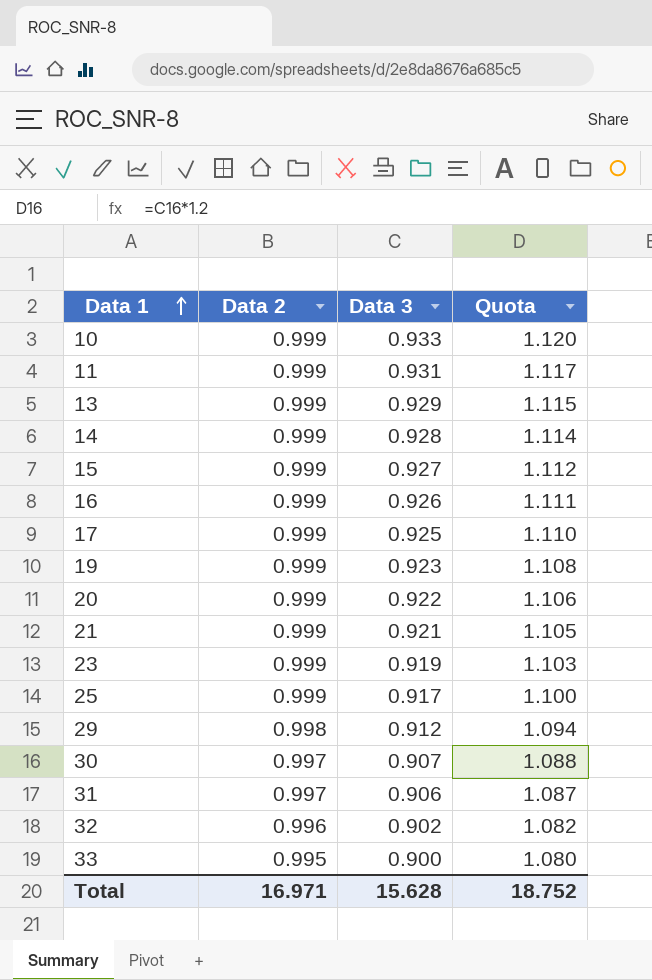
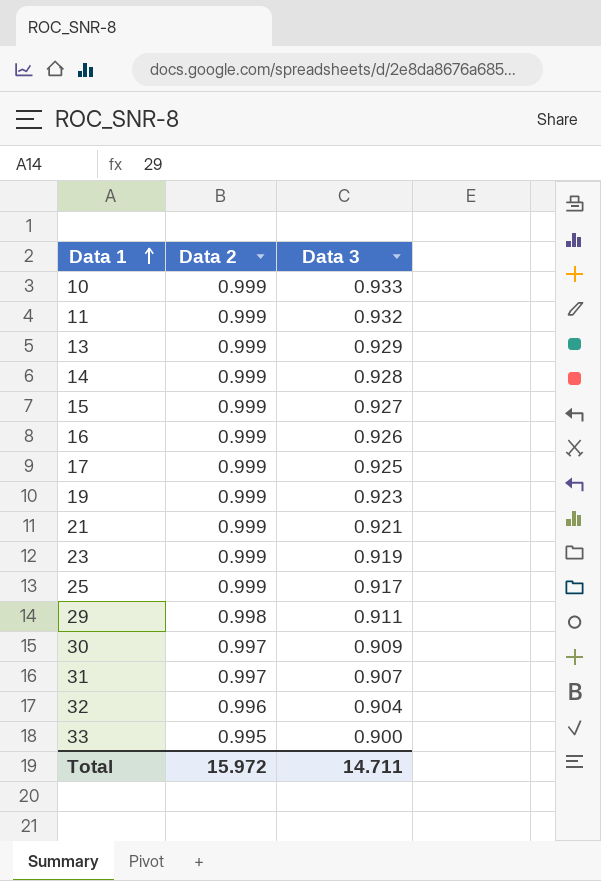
column Quota | formula: [Data 3] * 1.2 -> none
row 20: 0.999 | 0.922 | 1.106 -> none
11 | Data 3: 0.931 -> 0.932
29 | Data 3: 0.912 -> 0.911
30 | Data 3: 0.907 -> 0.909
31 | Data 3: 0.906 -> 0.907
32 | Data 3: 0.902 -> 0.904
Total | Data 2: 16.971 -> 15.972
Total | Data 3: 15.628 -> 14.711

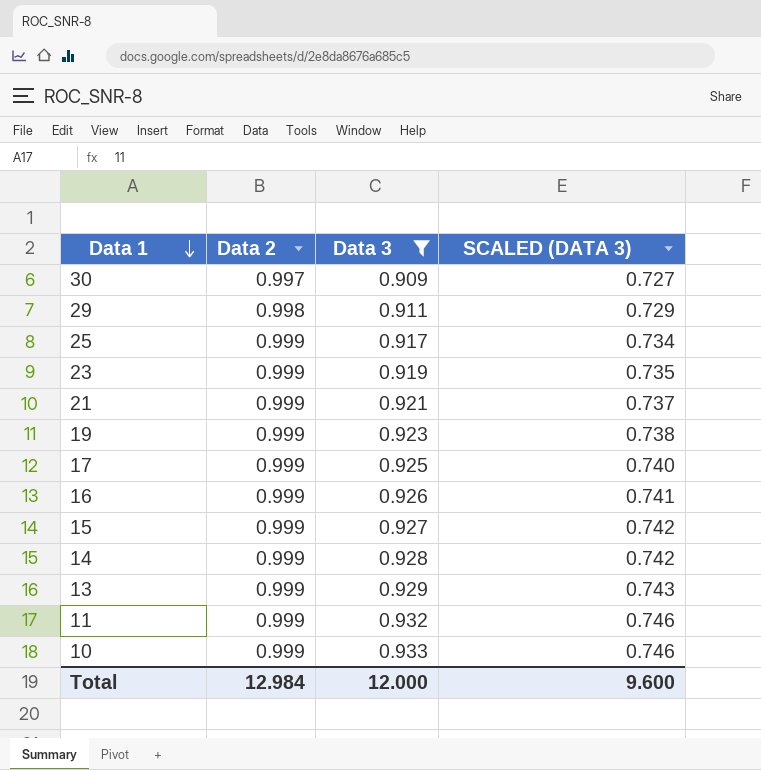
filter: none -> Data 3 >= 0.909
row order: Data 1 ascending -> Data 1 descending
column SCALED (DATA 3) | formula: none -> [Data 3] * 0.8
Total | Data 2: 15.972 -> 12.984
Total | Data 3: 14.711 -> 12.000

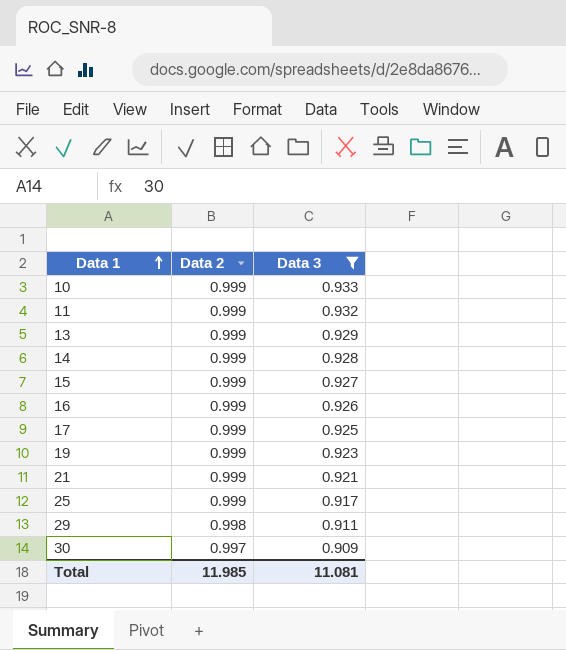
row order: Data 1 descending -> Data 1 ascending
column SCALED (DATA 3) | formula: [Data 3] * 0.8 -> none
row 23: 0.999 | 0.919 | 0.735 -> none
Total | Data 2: 12.984 -> 11.985
Total | Data 3: 12.000 -> 11.081

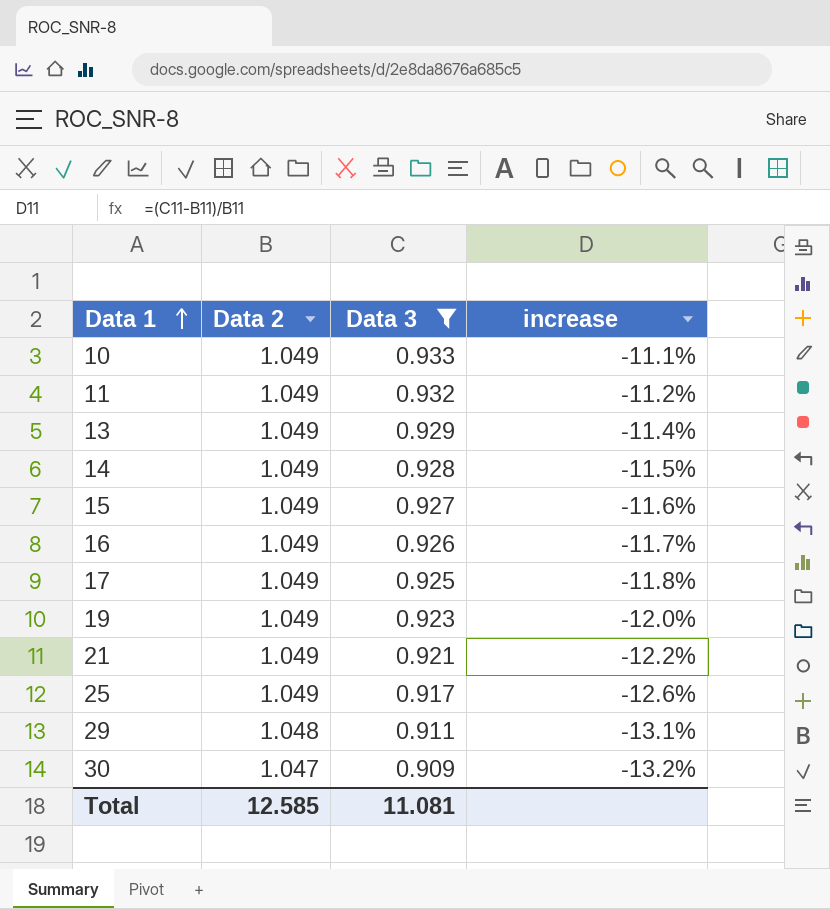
column increase | formula: none -> ([Data 3] - [Data 2]) / [Data 2]
10 | Data 2: 0.999 -> 1.049
11 | Data 2: 0.999 -> 1.049
13 | Data 2: 0.999 -> 1.049
14 | Data 2: 0.999 -> 1.049
15 | Data 2: 0.999 -> 1.049
16 | Data 2: 0.999 -> 1.049
17 | Data 2: 0.999 -> 1.049
19 | Data 2: 0.999 -> 1.049
21 | Data 2: 0.999 -> 1.049
25 | Data 2: 0.999 -> 1.049
29 | Data 2: 0.998 -> 1.048
30 | Data 2: 0.997 -> 1.047
Total | Data 2: 11.985 -> 12.585

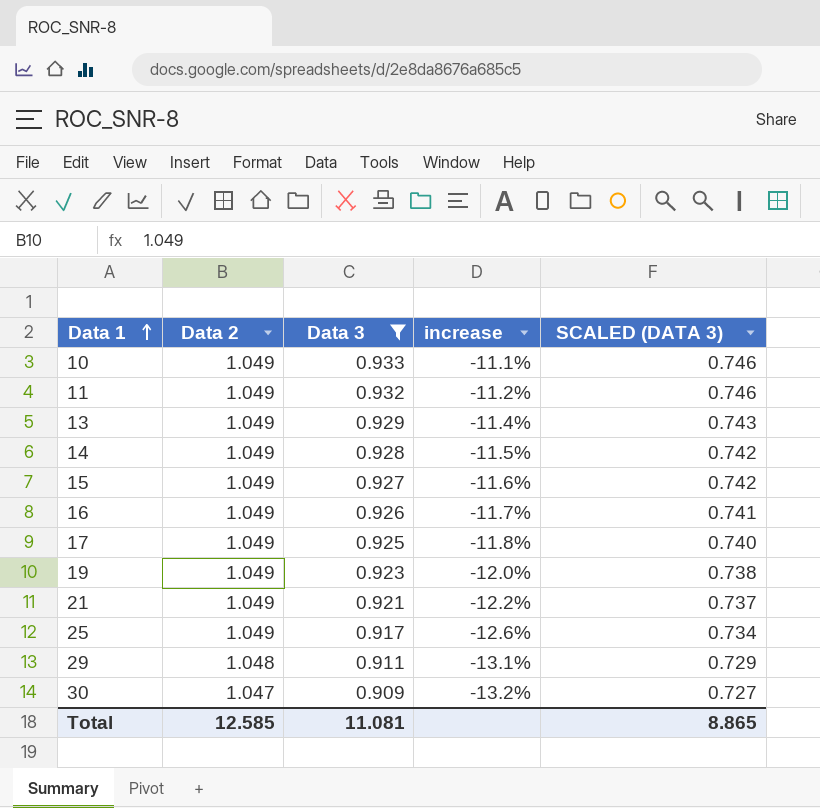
column SCALED (DATA 3) | formula: none -> [Data 3] * 0.8

